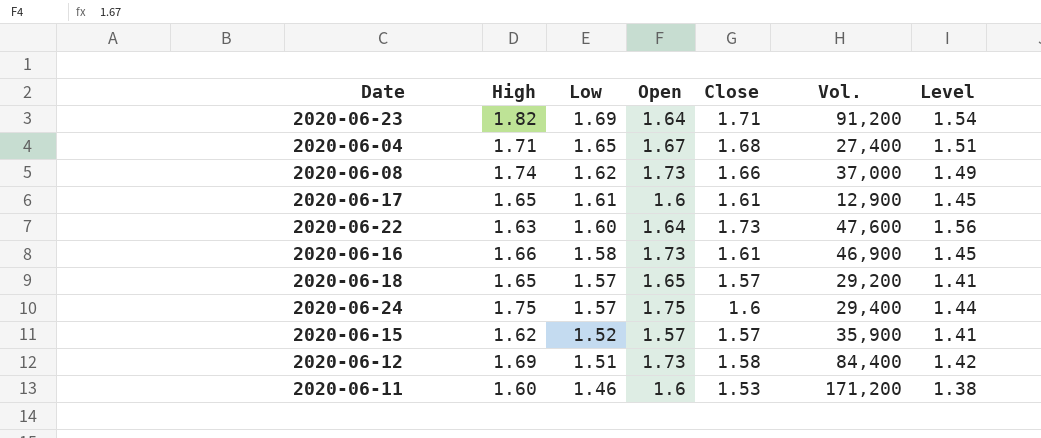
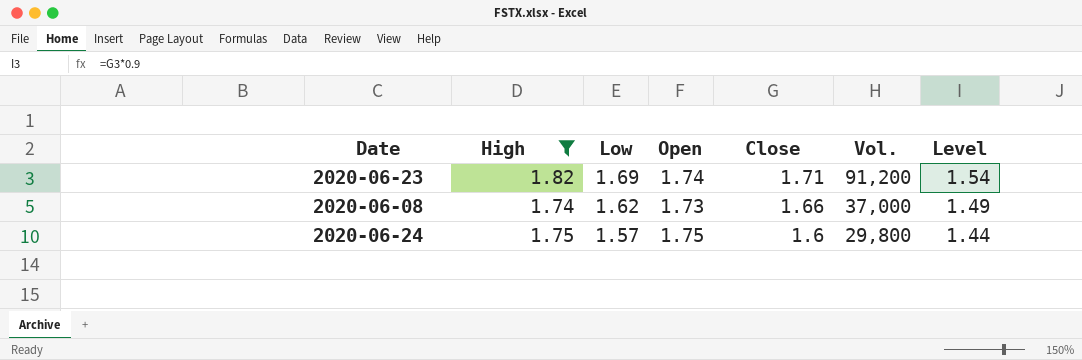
filter: none -> High >= 1.74
2020-06-23 | Open: 1.64 -> 1.74
2020-06-24 | Vol.: 29,400 -> 29,800

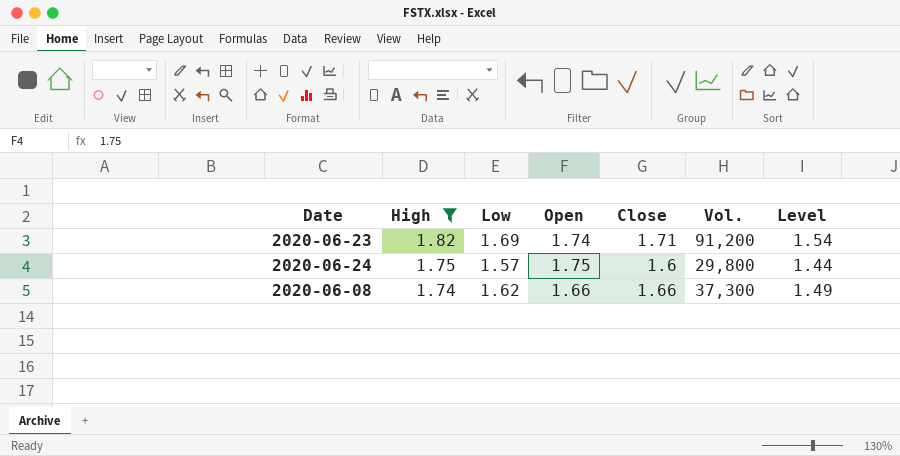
row order: Low descending -> High descending
2020-06-08 | Open: 1.73 -> 1.66
2020-06-08 | Vol.: 37,000 -> 37,300

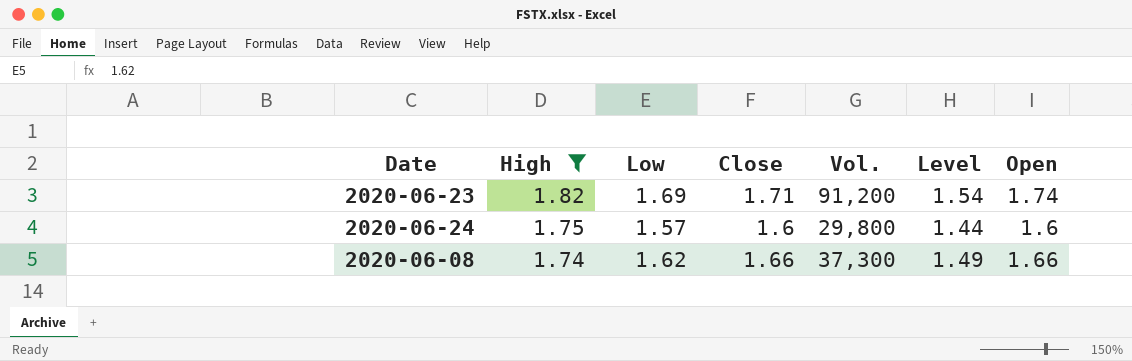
column Open | position: 4 -> 7
2020-06-24 | Open: 1.75 -> 1.6

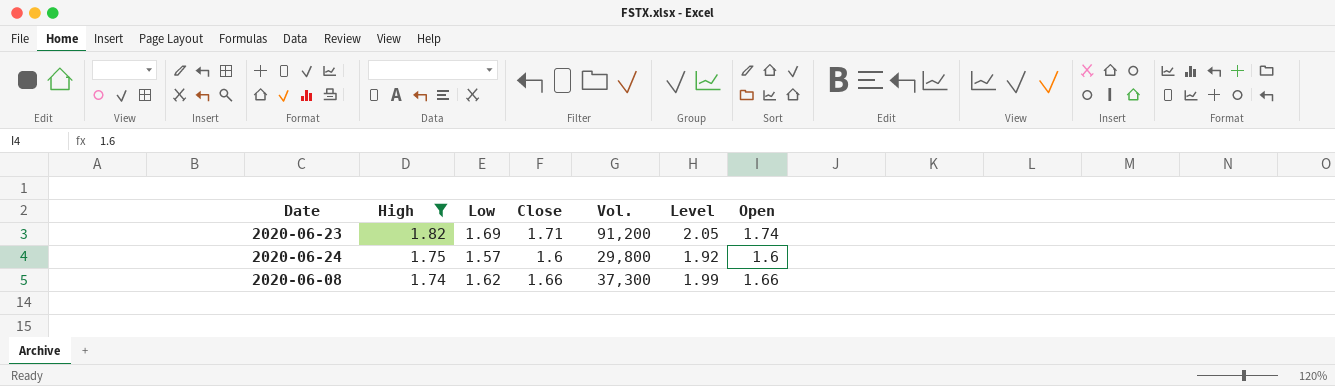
column Level | formula: [Close] * 0.9 -> [Close] * 1.2

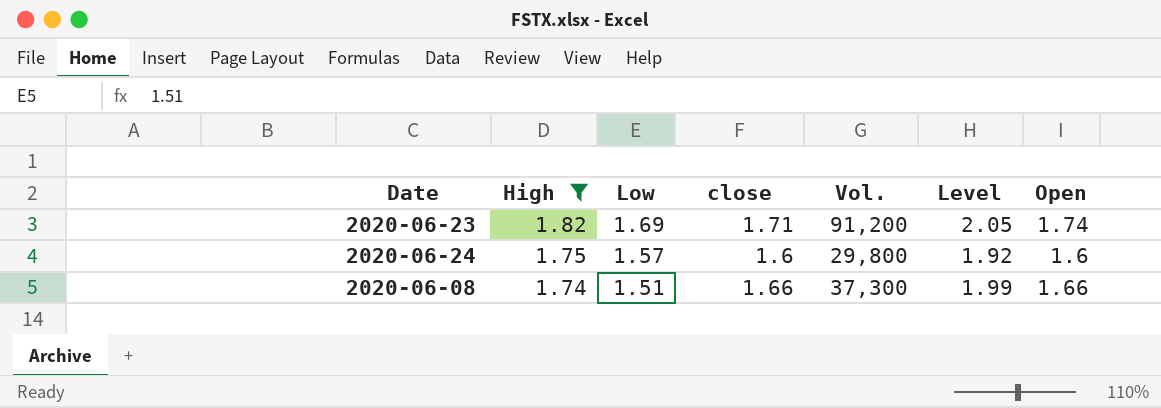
column name: Close -> close
2020-06-08 | Low: 1.62 -> 1.51

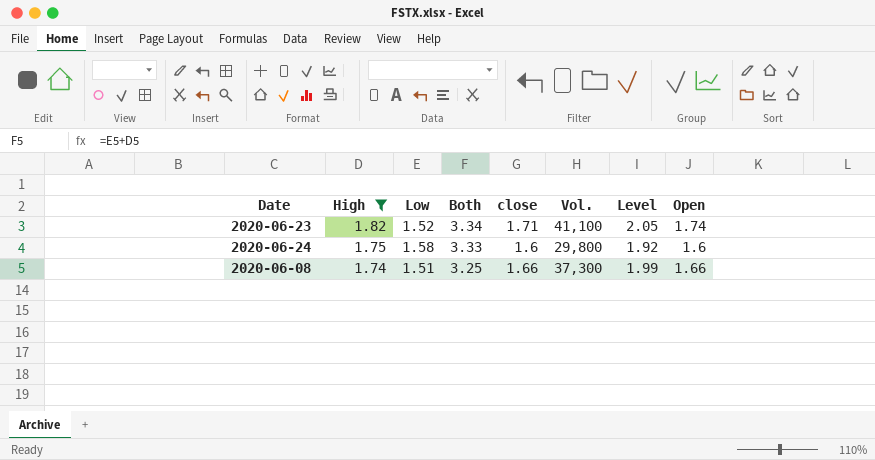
column Both | formula: none -> [High] + [Low]
2020-06-23 | Low: 1.69 -> 1.52
2020-06-23 | Vol.: 91,200 -> 41,100
2020-06-24 | Low: 1.57 -> 1.58

